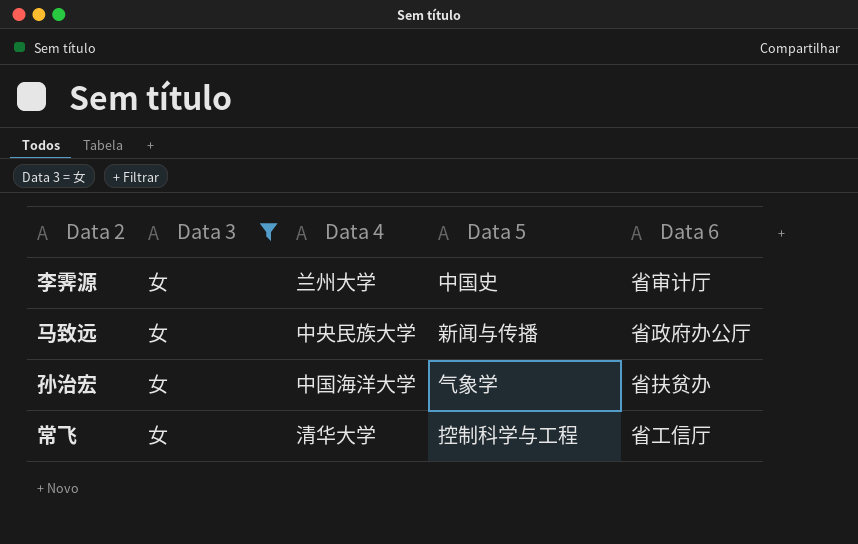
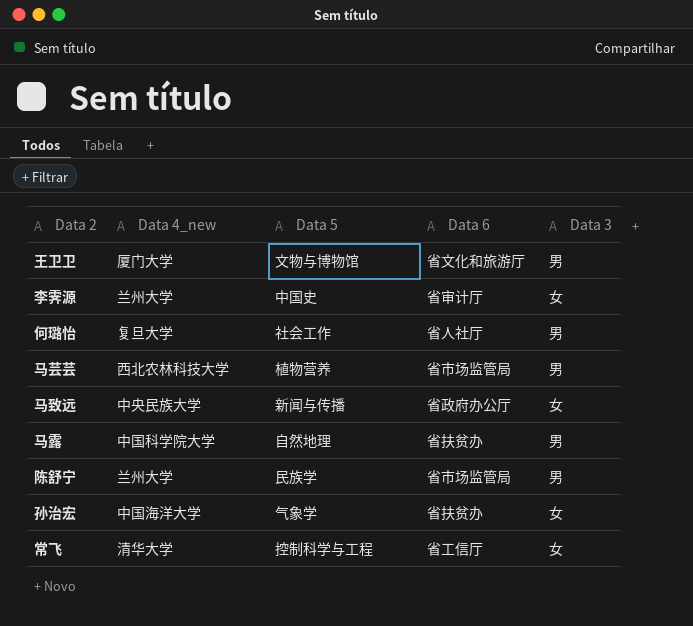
filter: Data 3 = 女 -> none
column name: Data 4 -> Data 4_new
column Data 3 | position: 2 -> 5

